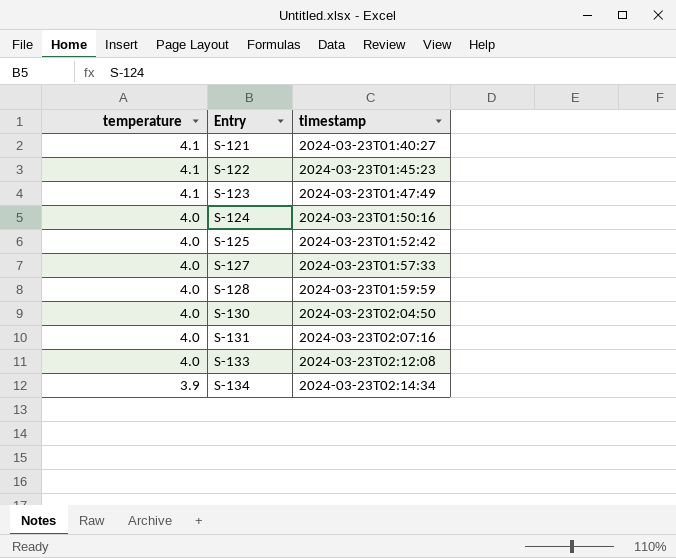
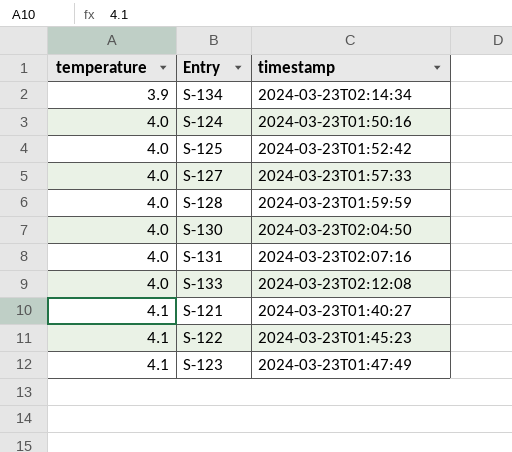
row order: temperature descending -> temperature ascending

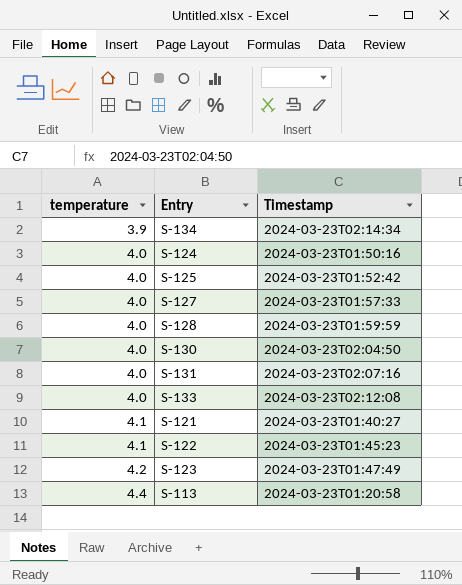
column name: timestamp -> Timestamp
S-123 | temperature: 4.1 -> 4.2
row S-113: none -> 4.4 | 2024-03-23T01:20:58

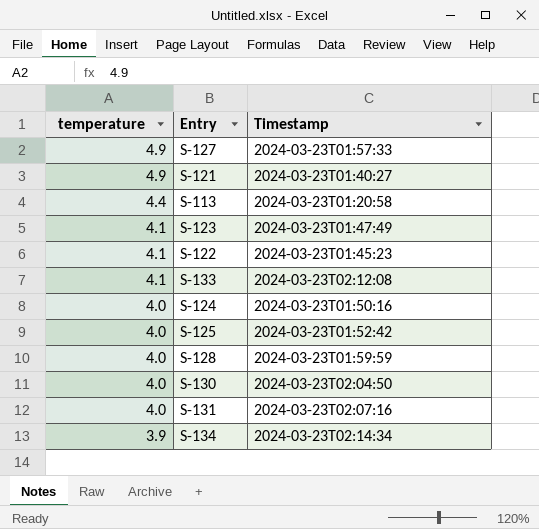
row order: temperature ascending -> temperature descending
S-127 | temperature: 4.0 -> 4.9
S-121 | temperature: 4.1 -> 4.9
S-123 | temperature: 4.2 -> 4.1
S-133 | temperature: 4.0 -> 4.1

